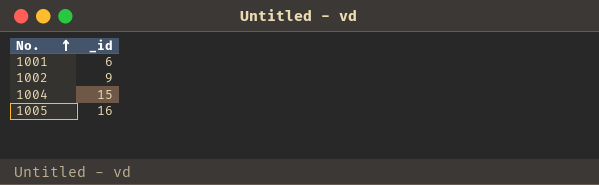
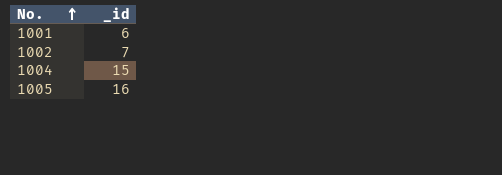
1002 | _id: 9 -> 7

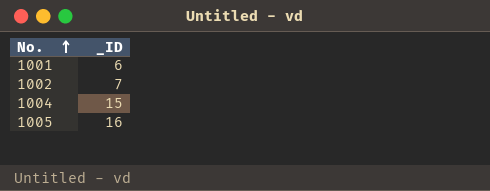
column name: _id -> _ID

